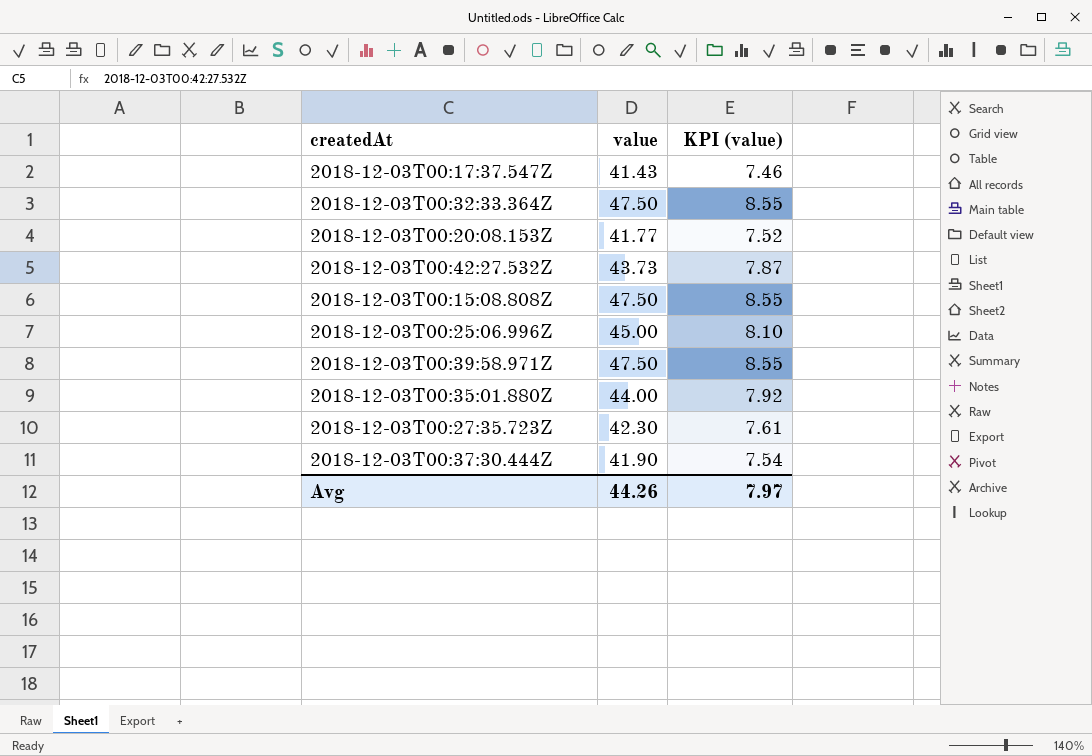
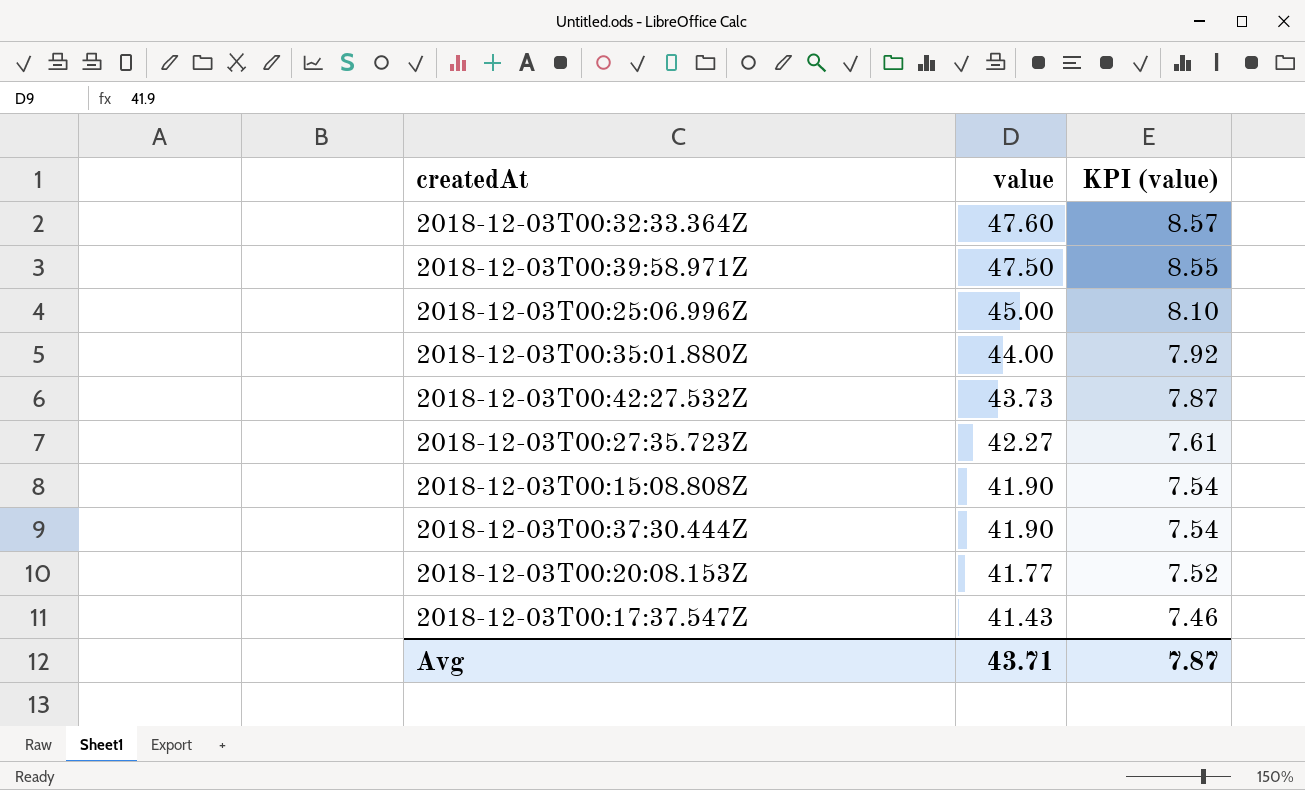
row order: none -> value descending
2018-12-03T00:32:33.364Z | value: 47.50 -> 47.60
2018-12-03T00:32:33.364Z | KPI (value): 8.55 -> 8.57
2018-12-03T00:27:35.723Z | value: 42.30 -> 42.27
2018-12-03T00:15:08.808Z | value: 47.50 -> 41.90
2018-12-03T00:15:08.808Z | KPI (value): 8.55 -> 7.54
Avg | value: 44.26 -> 43.71
Avg | KPI (value): 7.97 -> 7.87

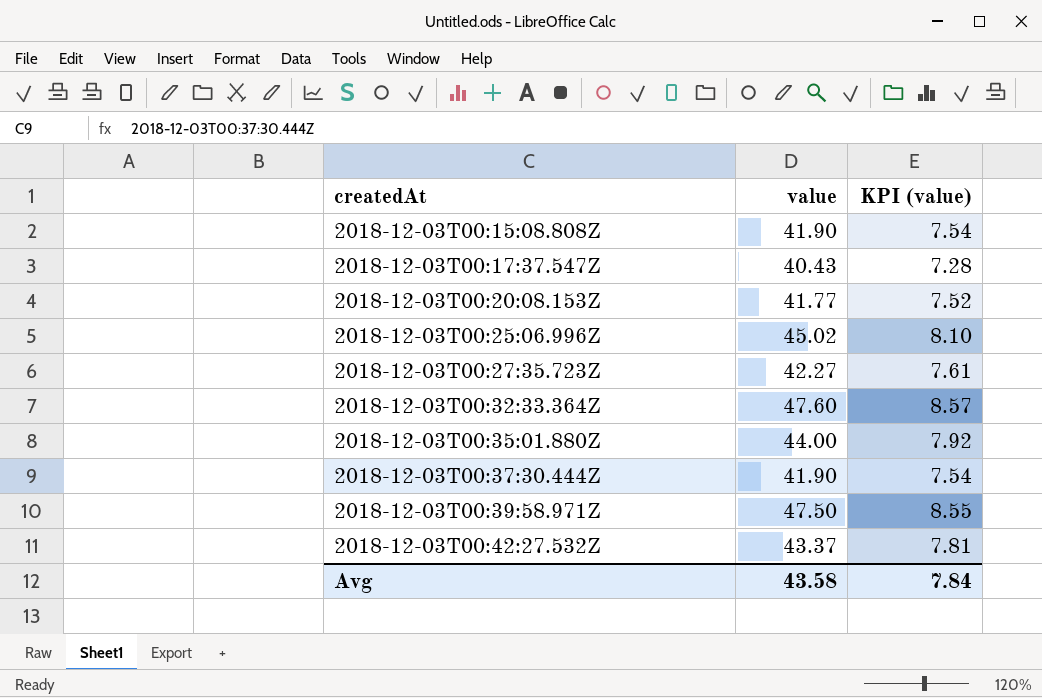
row order: value descending -> createdAt ascending
2018-12-03T00:17:37.547Z | value: 41.43 -> 40.43
2018-12-03T00:17:37.547Z | KPI (value): 7.46 -> 7.28
2018-12-03T00:25:06.996Z | value: 45.00 -> 45.02
2018-12-03T00:42:27.532Z | value: 43.73 -> 43.37
2018-12-03T00:42:27.532Z | KPI (value): 7.87 -> 7.81
Avg | value: 43.71 -> 43.58
Avg | KPI (value): 7.87 -> 7.84

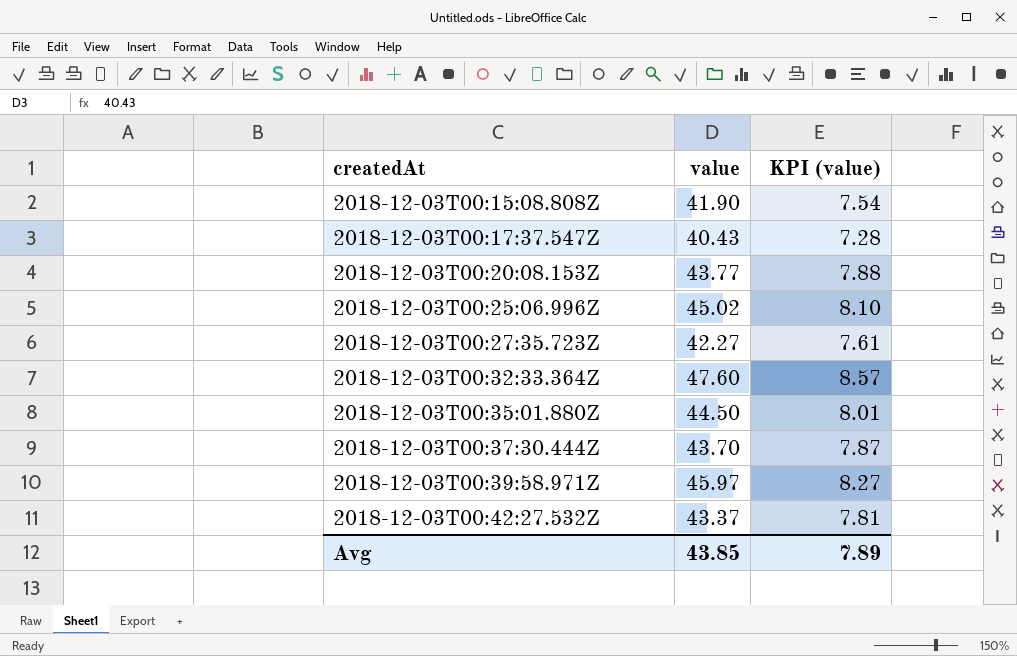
2018-12-03T00:20:08.153Z | value: 41.77 -> 43.77
2018-12-03T00:20:08.153Z | KPI (value): 7.52 -> 7.88
2018-12-03T00:35:01.880Z | value: 44.00 -> 44.50
2018-12-03T00:35:01.880Z | KPI (value): 7.92 -> 8.01
2018-12-03T00:37:30.444Z | value: 41.90 -> 43.70
2018-12-03T00:37:30.444Z | KPI (value): 7.54 -> 7.87
2018-12-03T00:39:58.971Z | value: 47.50 -> 45.97
2018-12-03T00:39:58.971Z | KPI (value): 8.55 -> 8.27
Avg | value: 43.58 -> 43.85
Avg | KPI (value): 7.84 -> 7.89

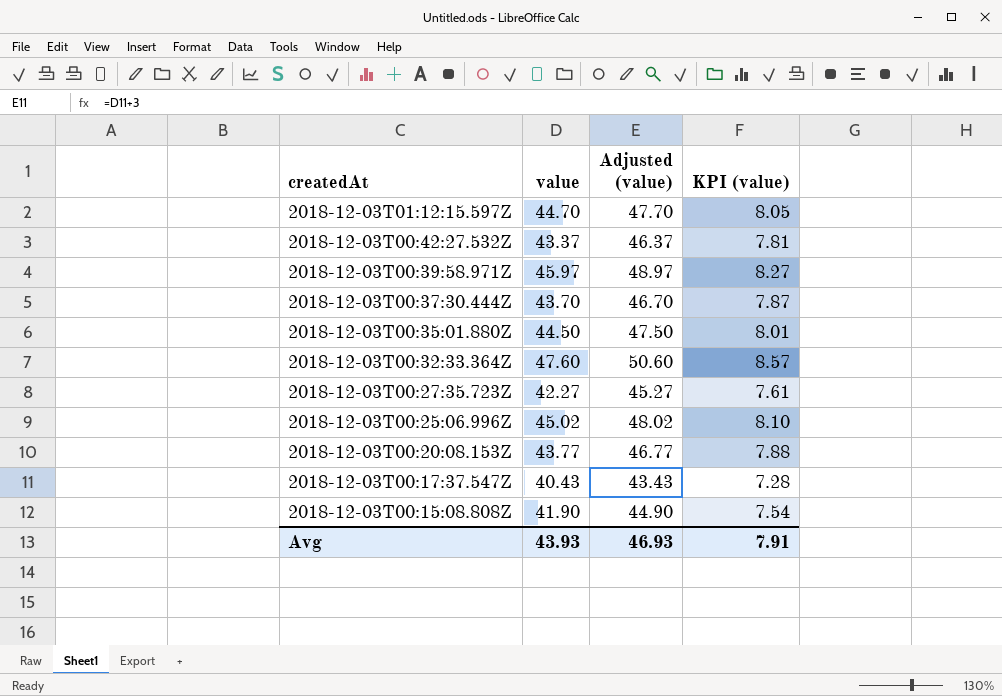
row order: createdAt ascending -> createdAt descending
column Adjusted (value) | formula: none -> [value] + 3
row 2018-12-03T01:12:15.597Z: none -> 44.70 | 47.70 | 8.05
Avg | value: 43.85 -> 43.93
Avg | KPI (value): 7.89 -> 7.91

